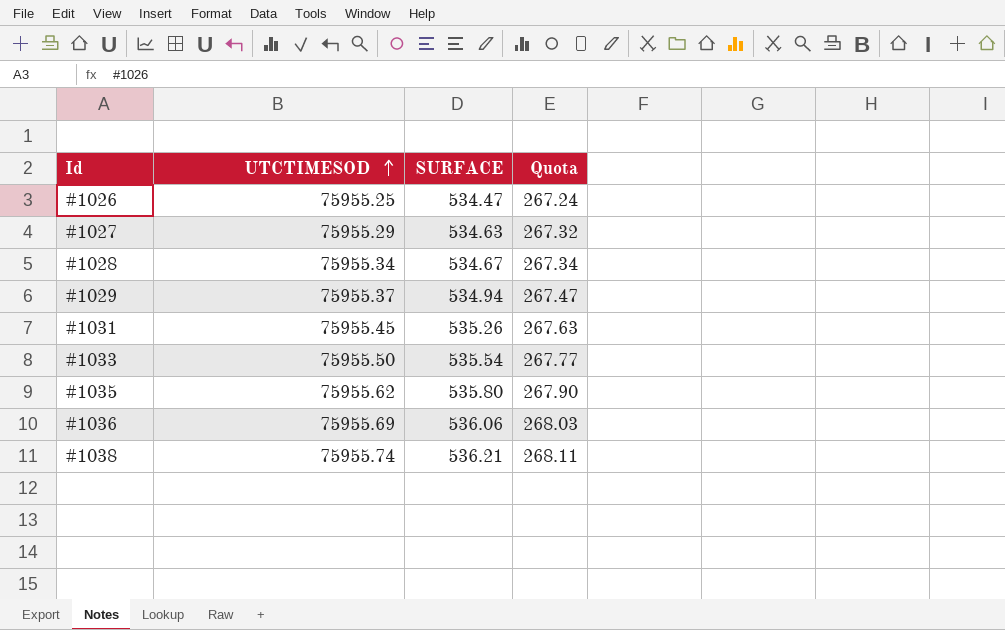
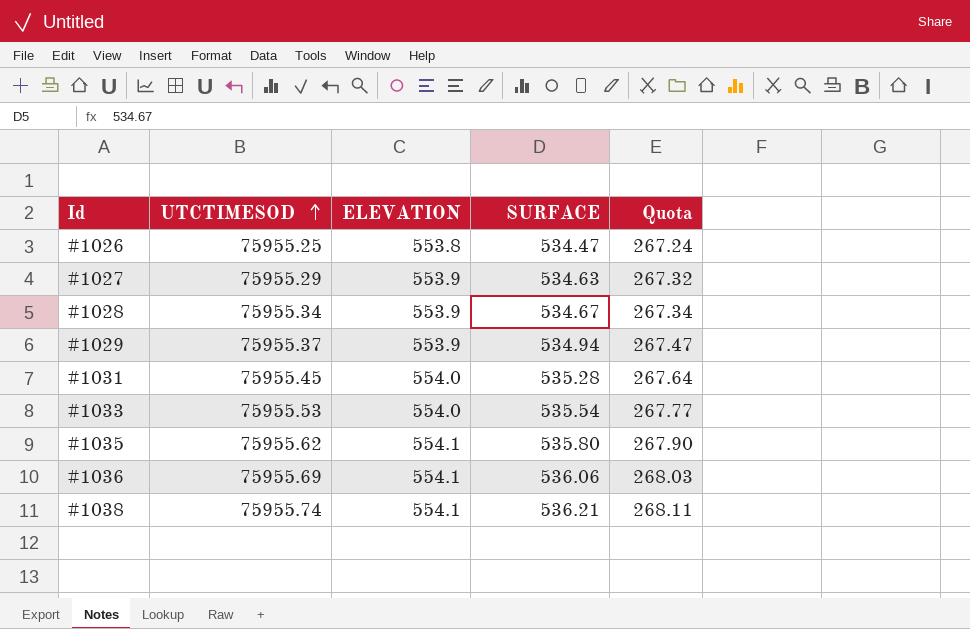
column ELEVATION | position: none -> 3
#1031 | SURFACE: 535.26 -> 535.28
#1031 | Quota: 267.63 -> 267.64
#1033 | UTCTIMESOD: 75955.50 -> 75955.53

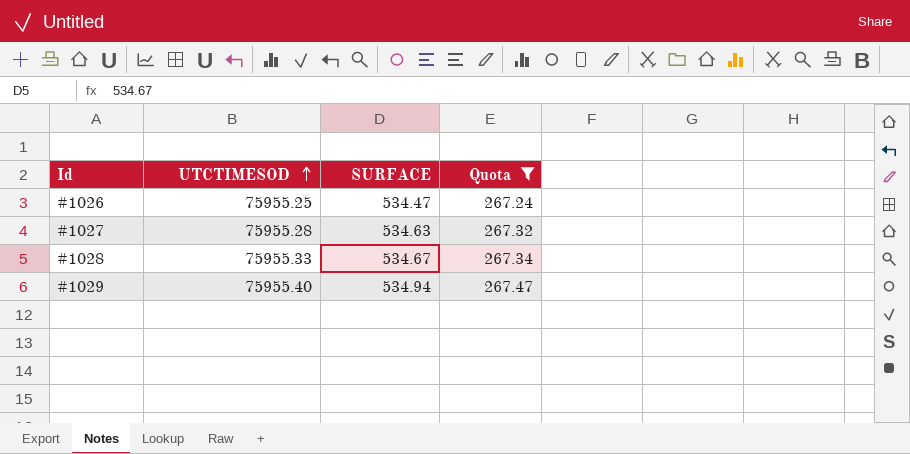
filter: none -> Quota <= 267.47
column ELEVATION | position: 3 -> none
#1027 | UTCTIMESOD: 75955.29 -> 75955.28
#1028 | UTCTIMESOD: 75955.34 -> 75955.33
#1029 | UTCTIMESOD: 75955.37 -> 75955.40

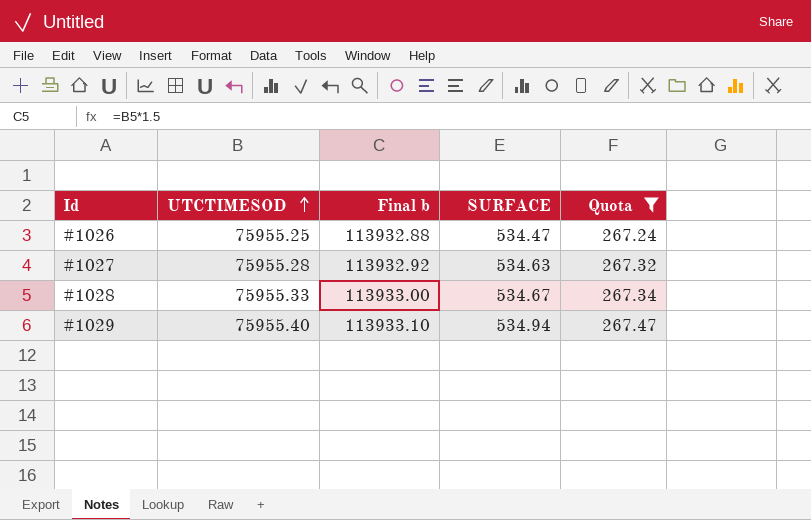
column Final b | formula: none -> [UTCTIMESOD] * 1.5

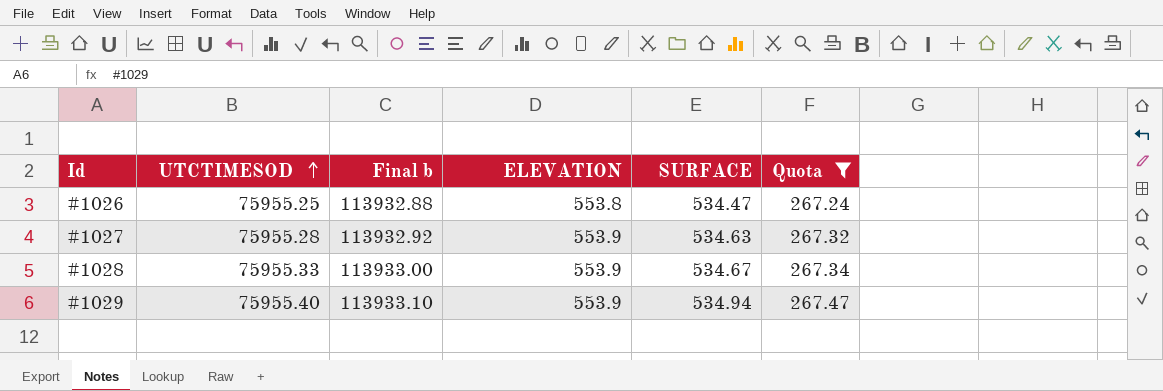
column ELEVATION | position: none -> 4

